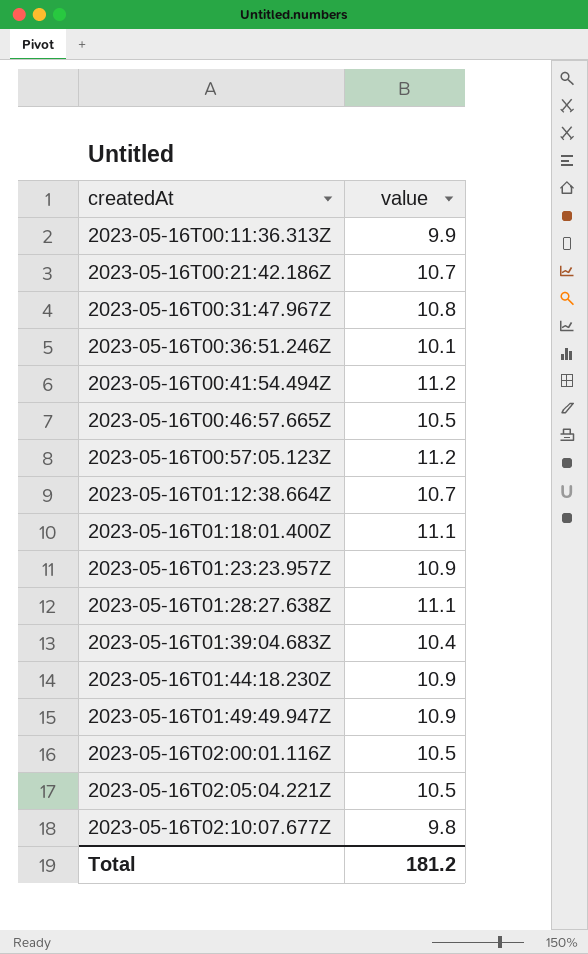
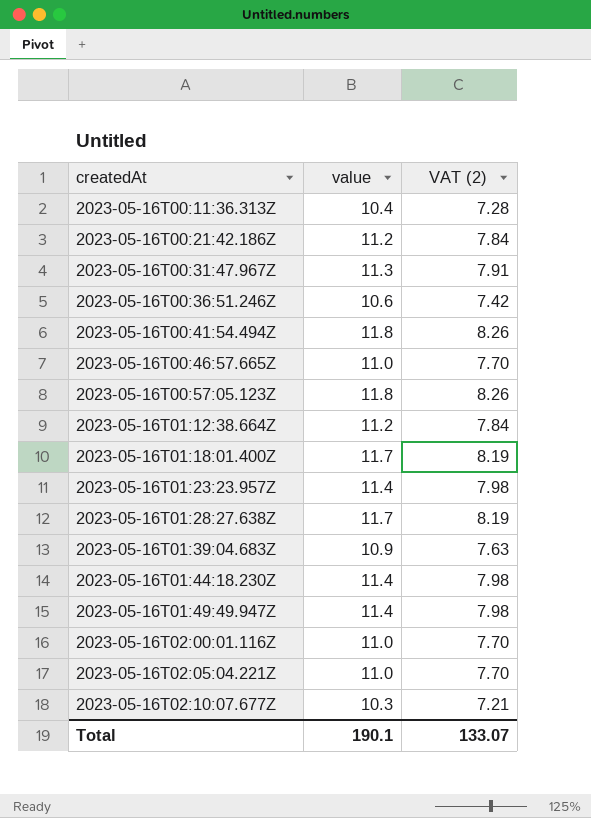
column VAT (2) | formula: none -> [value] * 0.7
2023-05-16T00:11:36.313Z | value: 9.9 -> 10.4
2023-05-16T00:21:42.186Z | value: 10.7 -> 11.2
2023-05-16T00:31:47.967Z | value: 10.8 -> 11.3
2023-05-16T00:36:51.246Z | value: 10.1 -> 10.6
2023-05-16T00:41:54.494Z | value: 11.2 -> 11.8
2023-05-16T00:46:57.665Z | value: 10.5 -> 11.0
2023-05-16T00:57:05.123Z | value: 11.2 -> 11.8
2023-05-16T01:12:38.664Z | value: 10.7 -> 11.2
2023-05-16T01:18:01.400Z | value: 11.1 -> 11.7
2023-05-16T01:23:23.957Z | value: 10.9 -> 11.4
2023-05-16T01:28:27.638Z | value: 11.1 -> 11.7
2023-05-16T01:39:04.683Z | value: 10.4 -> 10.9
2023-05-16T01:44:18.230Z | value: 10.9 -> 11.4
2023-05-16T01:49:49.947Z | value: 10.9 -> 11.4
2023-05-16T02:00:01.116Z | value: 10.5 -> 11.0
2023-05-16T02:05:04.221Z | value: 10.5 -> 11.0
2023-05-16T02:10:07.677Z | value: 9.8 -> 10.3
Total | value: 181.2 -> 190.1

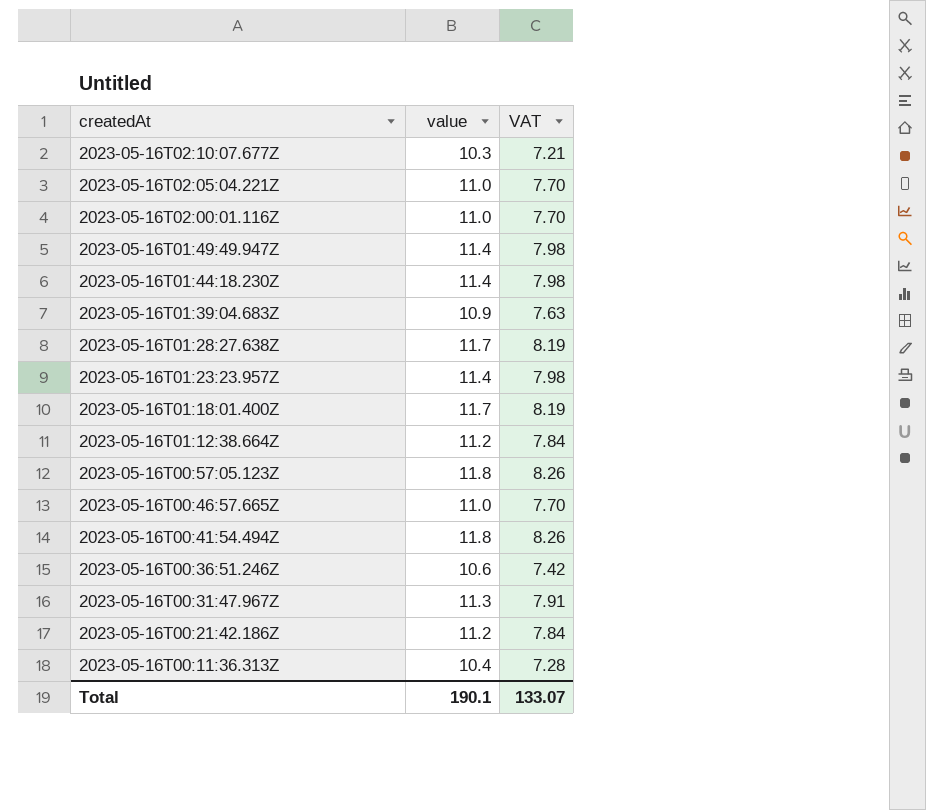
row order: createdAt ascending -> createdAt descending
column name: VAT (2) -> VAT

